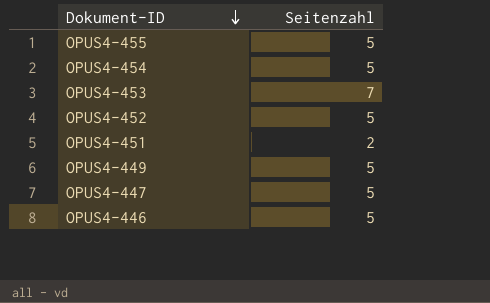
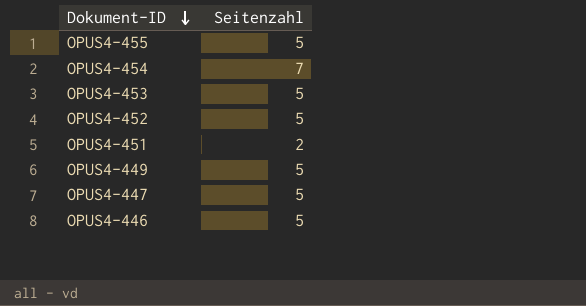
OPUS4-454 | Seitenzahl: 5 -> 7
OPUS4-453 | Seitenzahl: 7 -> 5

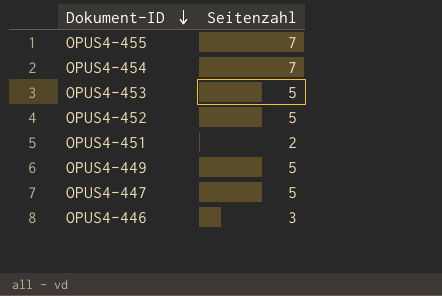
OPUS4-455 | Seitenzahl: 5 -> 7
OPUS4-446 | Seitenzahl: 5 -> 3

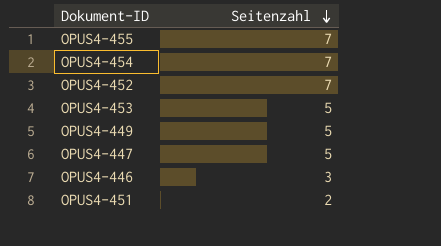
row order: Dokument-ID descending -> Seitenzahl descending
OPUS4-452 | Seitenzahl: 5 -> 7

